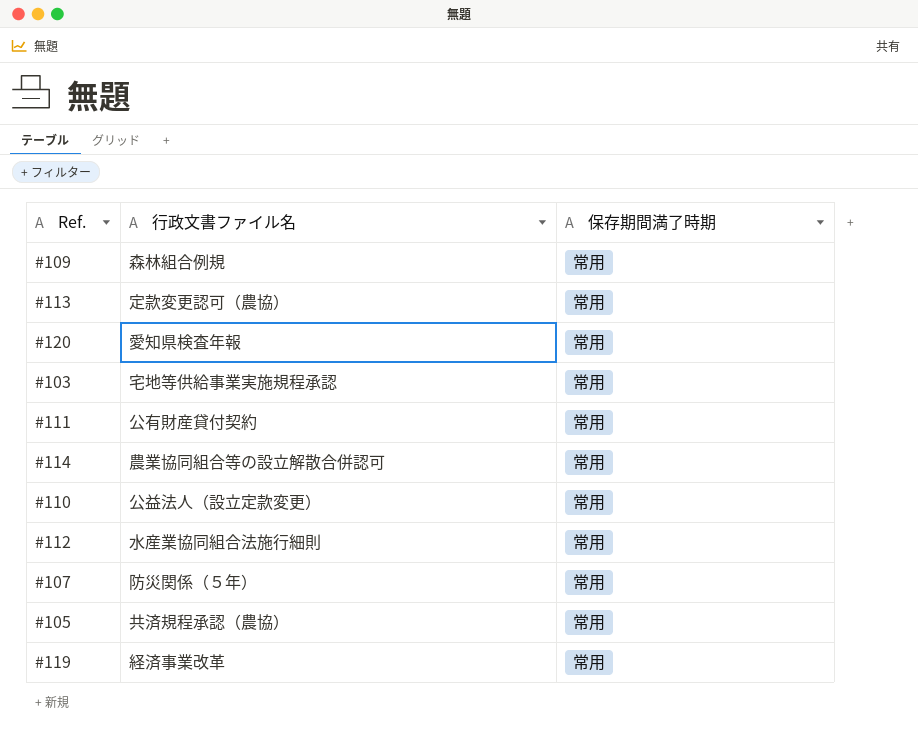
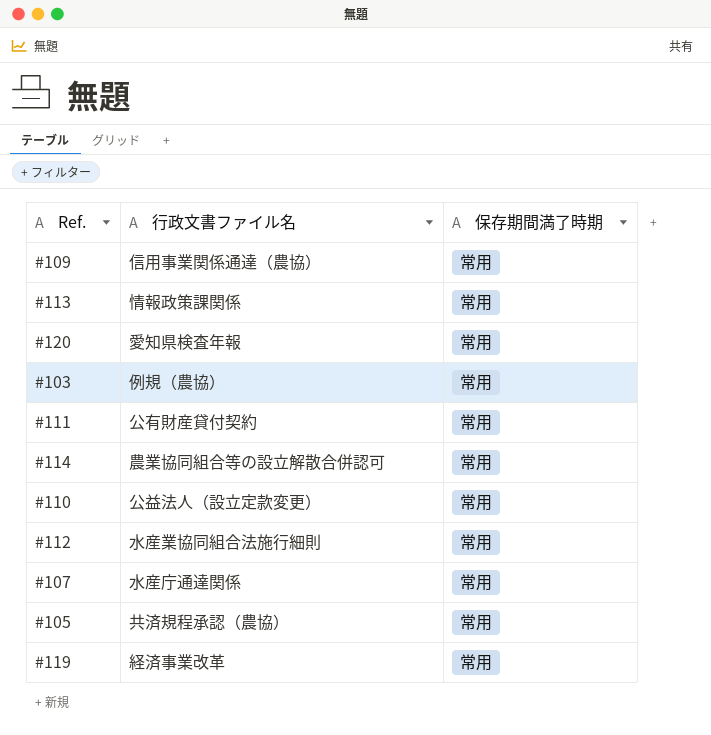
#109 | 行政文書ファイル名: 森林組合例規 -> 信用事業関係通達（農協）
#113 | 行政文書ファイル名: 定款変更認可（農協） -> 情報政策課関係
#103 | 行政文書ファイル名: 宅地等供給事業実施規程承認 -> 例規（農協）
#107 | 行政文書ファイル名: 防災関係（５年） -> 水産庁通達関係

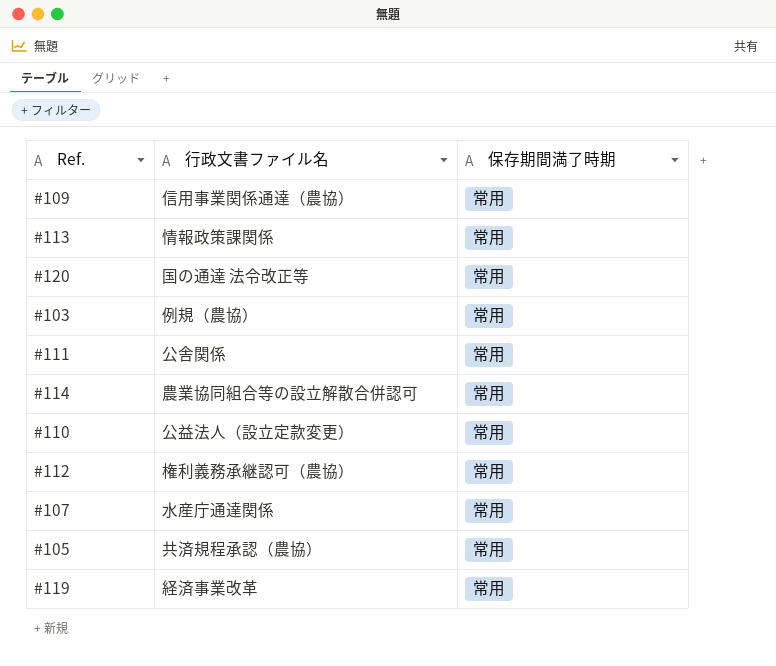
#120 | 行政文書ファイル名: 愛知県検査年報 -> 国の通達 法令改正等
#111 | 行政文書ファイル名: 公有財産貸付契約 -> 公舎関係
#112 | 行政文書ファイル名: 水産業協同組合法施行細則 -> 権利義務承継認可（農協）

